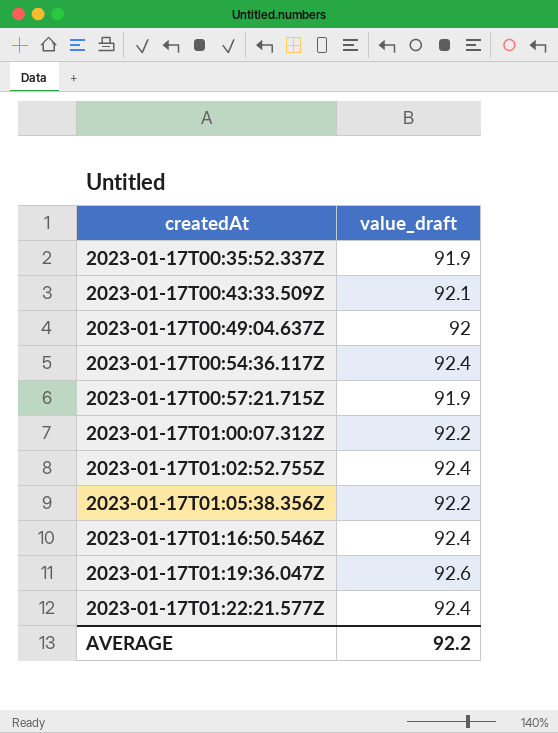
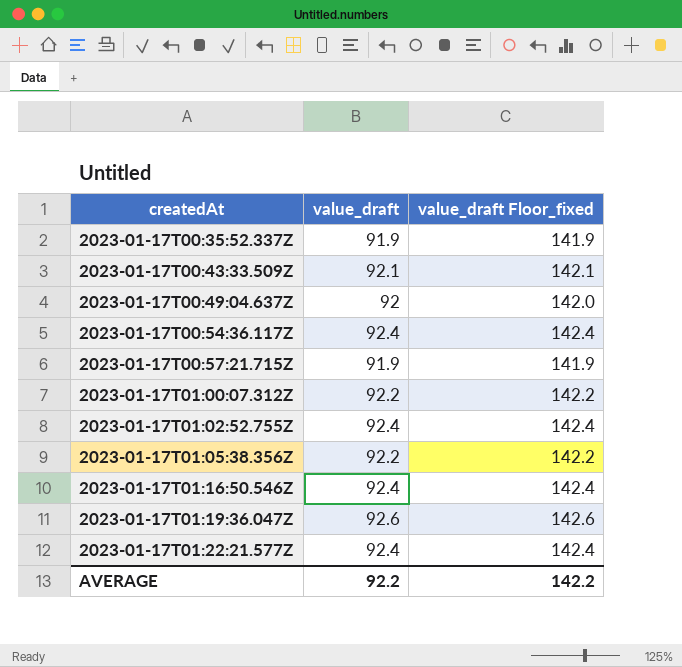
column value_draft Floor_fixed | formula: none -> [value_draft] + 50

